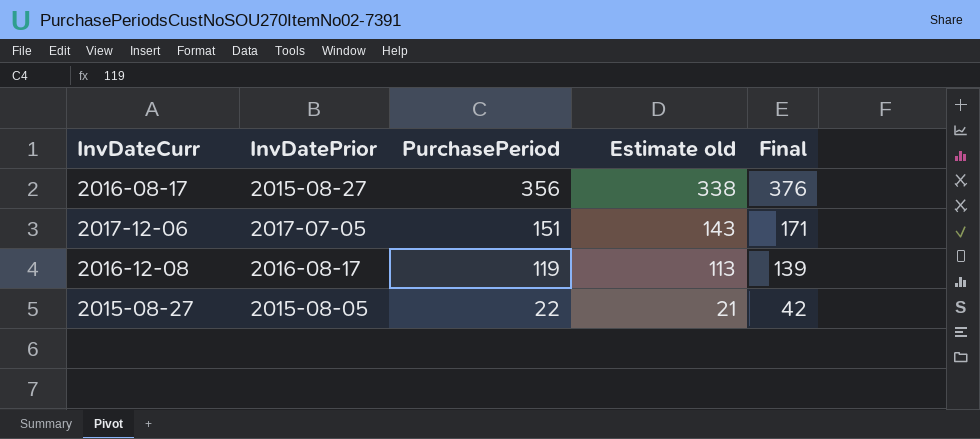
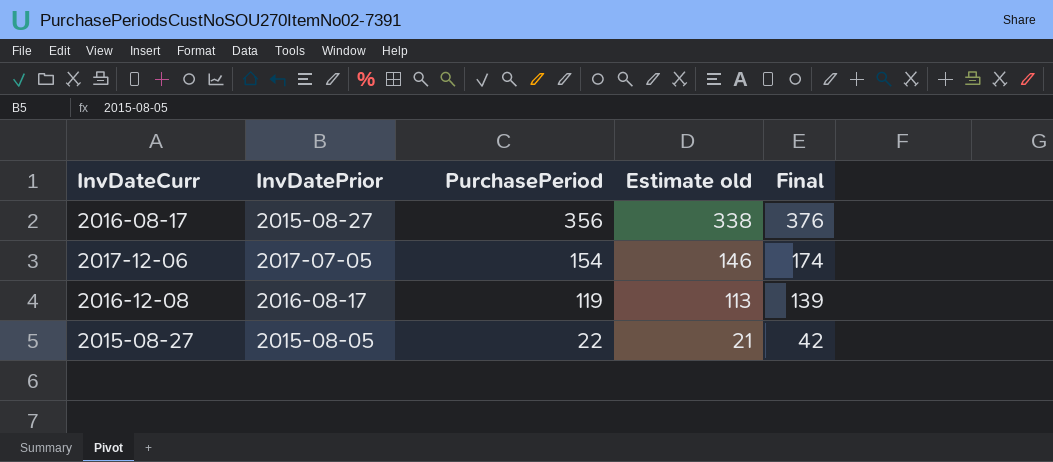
2017-12-06 | PurchasePeriod: 151 -> 154
2017-12-06 | Estimate old: 143 -> 146
2017-12-06 | Final: 171 -> 174

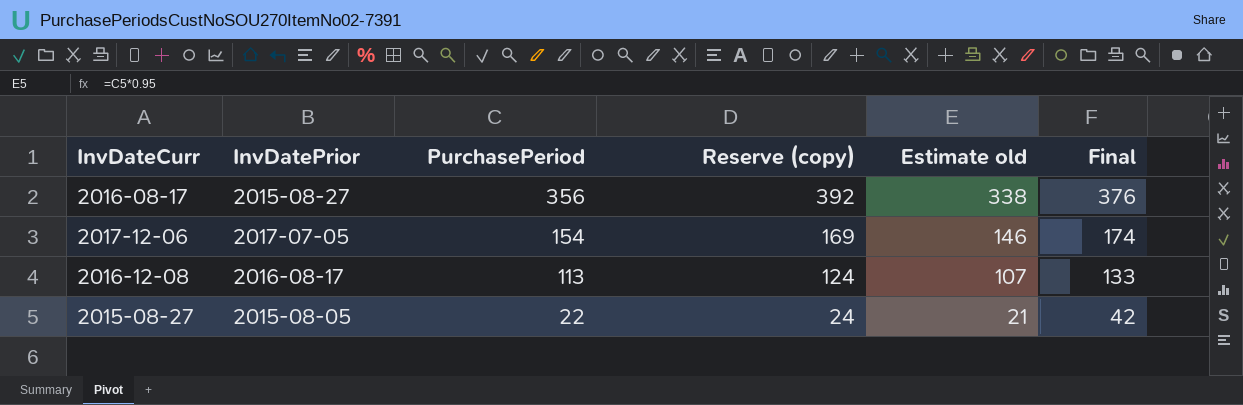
column Reserve (copy) | formula: none -> [PurchasePeriod] * 1.1
2016-12-08 | PurchasePeriod: 119 -> 113
2016-12-08 | Estimate old: 113 -> 107
2016-12-08 | Final: 139 -> 133

